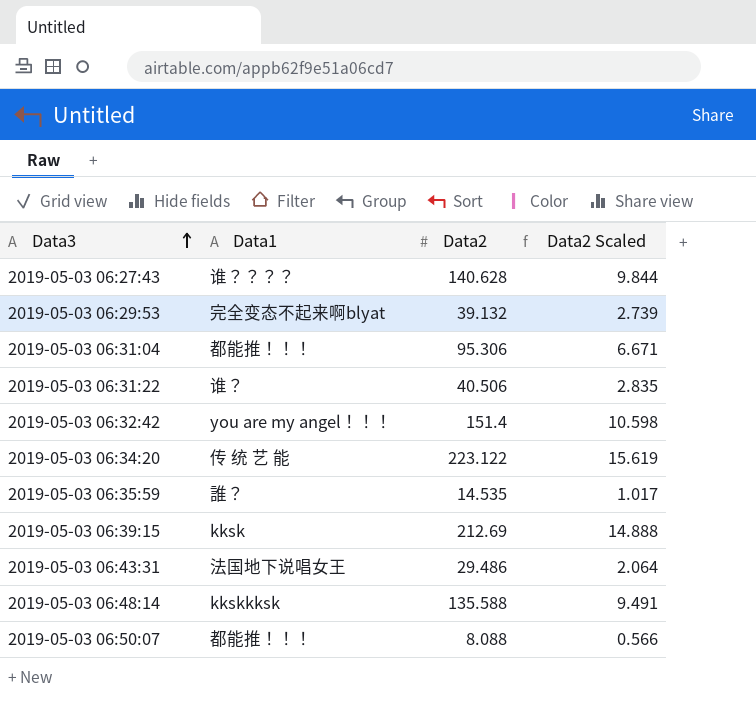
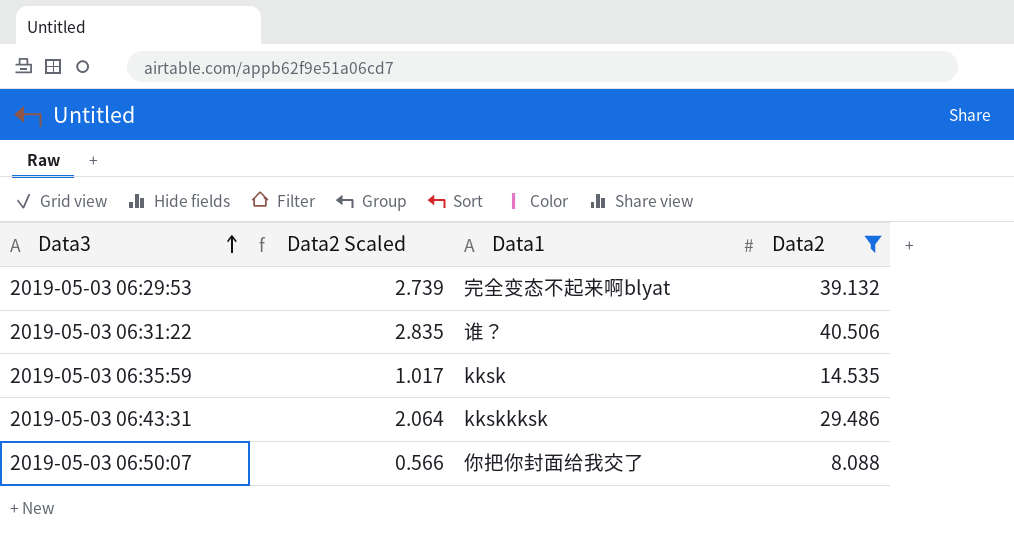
filter: none -> Data2 <= 40.506
column Data2 Scaled | position: 4 -> 2
2019-05-03 06:35:59 | Data1: 誰？ -> kksk
2019-05-03 06:43:31 | Data1: 法国地下说唱女王 -> kkskkksk
2019-05-03 06:50:07 | Data1: 都能推！！！ -> 你把你封面给我交了

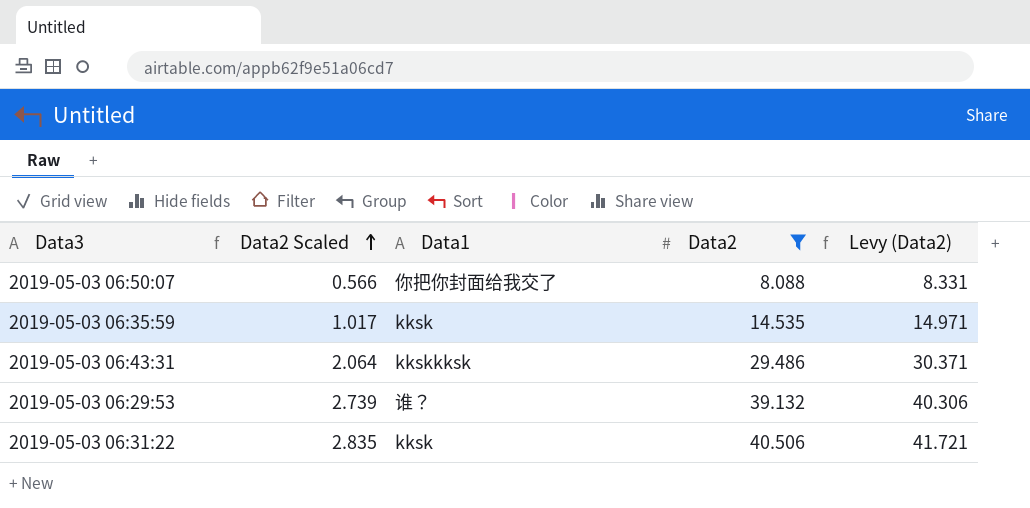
row order: Data3 ascending -> Data2 Scaled ascending
column Levy (Data2) | formula: none -> [Data2] * 1.03
2019-05-03 06:29:53 | Data1: 完全变态不起来啊blyat -> 谁？
2019-05-03 06:31:22 | Data1: 谁？ -> kksk

